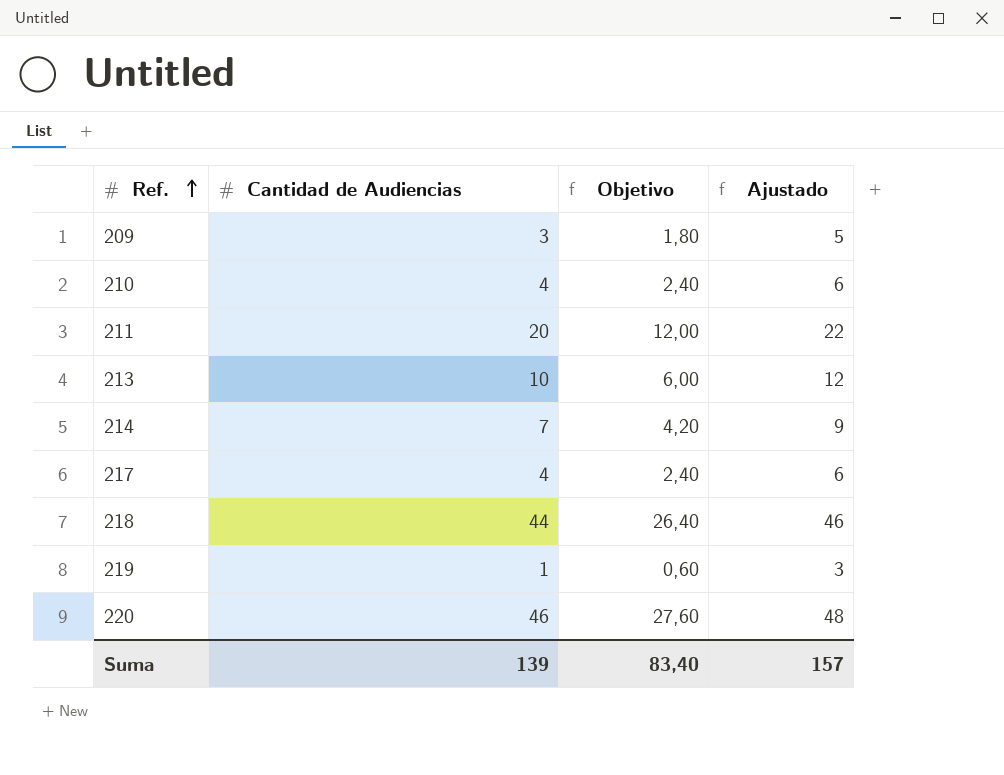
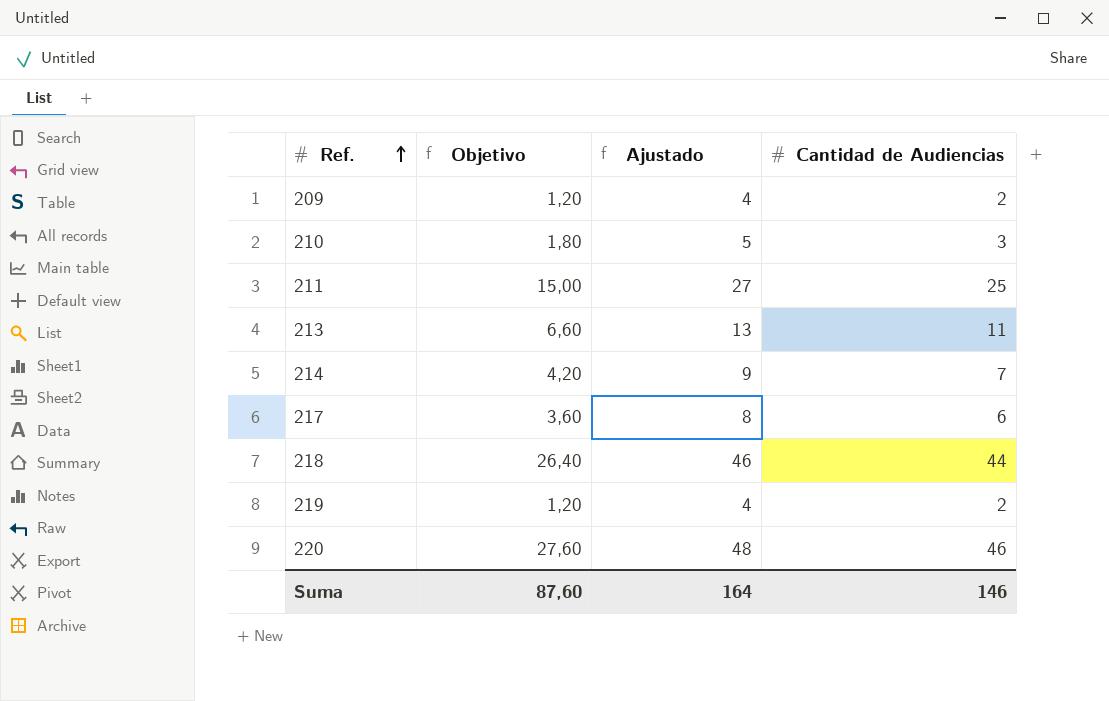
column Cantidad de Audiencias | position: 2 -> 4
209 | Objetivo: 1,80 -> 1,20
209 | Ajustado: 5 -> 4
209 | Cantidad de Audiencias: 3 -> 2
210 | Objetivo: 2,40 -> 1,80
210 | Ajustado: 6 -> 5
210 | Cantidad de Audiencias: 4 -> 3
211 | Objetivo: 12,00 -> 15,00
211 | Ajustado: 22 -> 27
211 | Cantidad de Audiencias: 20 -> 25
213 | Objetivo: 6,00 -> 6,60
213 | Ajustado: 12 -> 13
213 | Cantidad de Audiencias: 10 -> 11
217 | Objetivo: 2,40 -> 3,60
217 | Ajustado: 6 -> 8
217 | Cantidad de Audiencias: 4 -> 6
219 | Objetivo: 0,60 -> 1,20
219 | Ajustado: 3 -> 4
219 | Cantidad de Audiencias: 1 -> 2
Suma | Objetivo: 83,40 -> 87,60
Suma | Ajustado: 157 -> 164
Suma | Cantidad de Audiencias: 139 -> 146

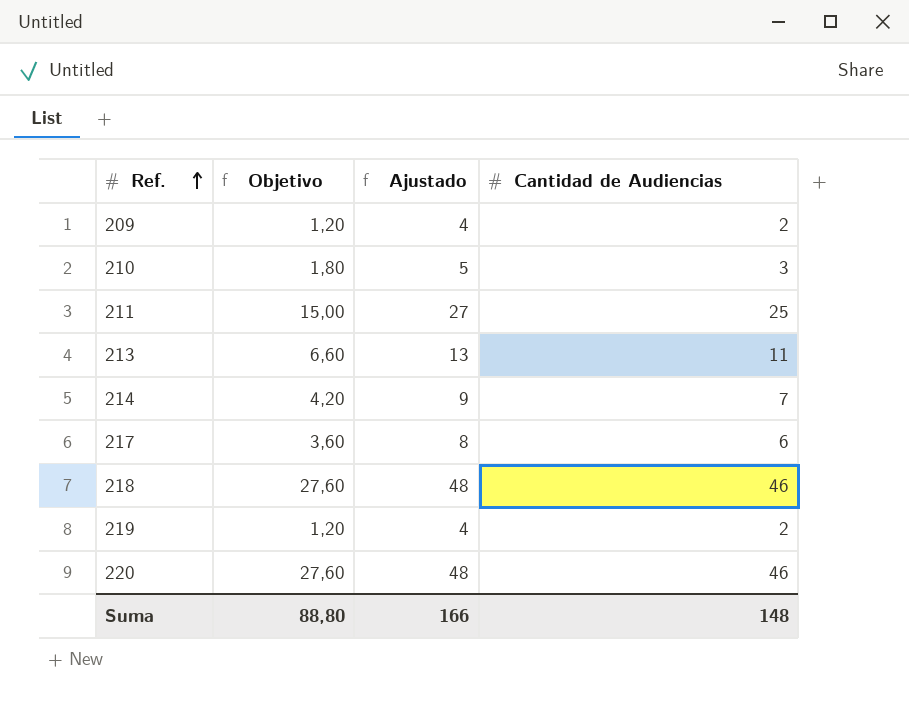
218 | Objetivo: 26,40 -> 27,60
218 | Ajustado: 46 -> 48
218 | Cantidad de Audiencias: 44 -> 46
Suma | Objetivo: 87,60 -> 88,80
Suma | Ajustado: 164 -> 166
Suma | Cantidad de Audiencias: 146 -> 148

